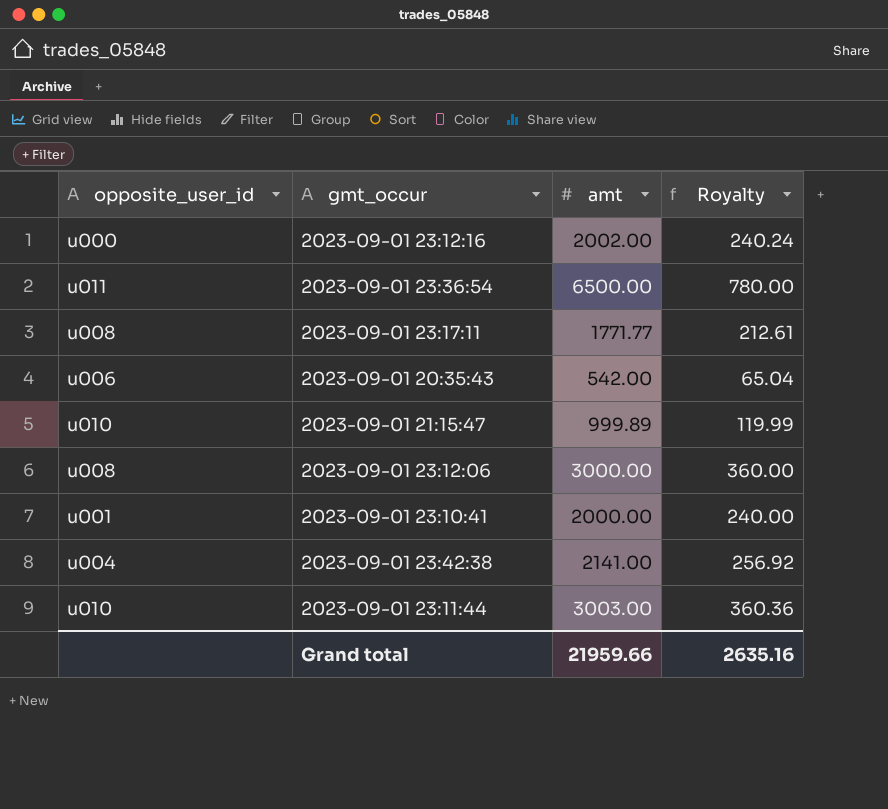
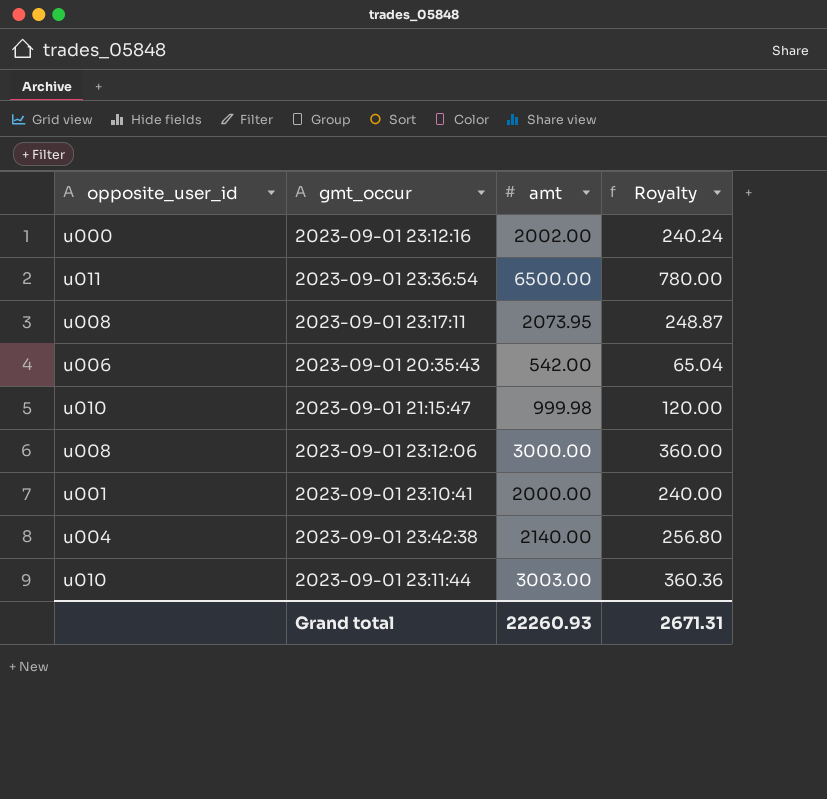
2023-09-01 23:17:11 | amt: 1771.77 -> 2073.95
2023-09-01 23:17:11 | Royalty: 212.61 -> 248.87
2023-09-01 21:15:47 | amt: 999.89 -> 999.98
2023-09-01 21:15:47 | Royalty: 119.99 -> 120.00
2023-09-01 23:42:38 | amt: 2141.00 -> 2140.00
2023-09-01 23:42:38 | Royalty: 256.92 -> 256.80
Grand total | amt: 21959.66 -> 22260.93
Grand total | Royalty: 2635.16 -> 2671.31

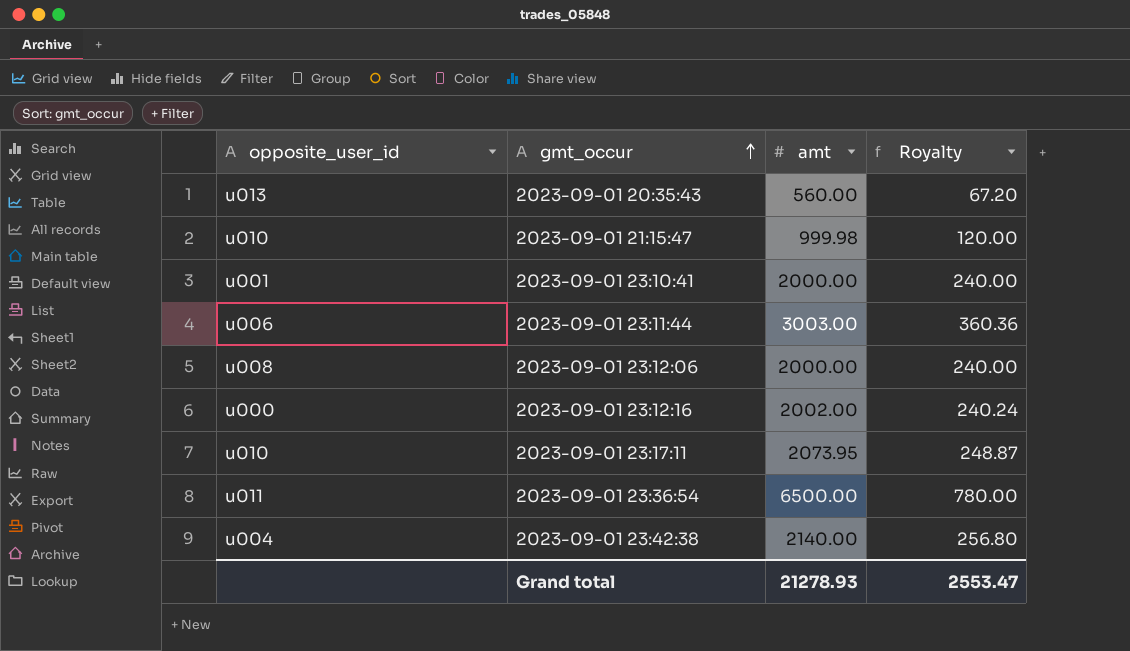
row order: none -> gmt_occur ascending
2023-09-01 20:35:43 | opposite_user_id: u006 -> u013
2023-09-01 20:35:43 | amt: 542.00 -> 560.00
2023-09-01 20:35:43 | Royalty: 65.04 -> 67.20
2023-09-01 23:11:44 | opposite_user_id: u010 -> u006
2023-09-01 23:12:06 | amt: 3000.00 -> 2000.00
2023-09-01 23:12:06 | Royalty: 360.00 -> 240.00
2023-09-01 23:17:11 | opposite_user_id: u008 -> u010
Grand total | amt: 22260.93 -> 21278.93
Grand total | Royalty: 2671.31 -> 2553.47

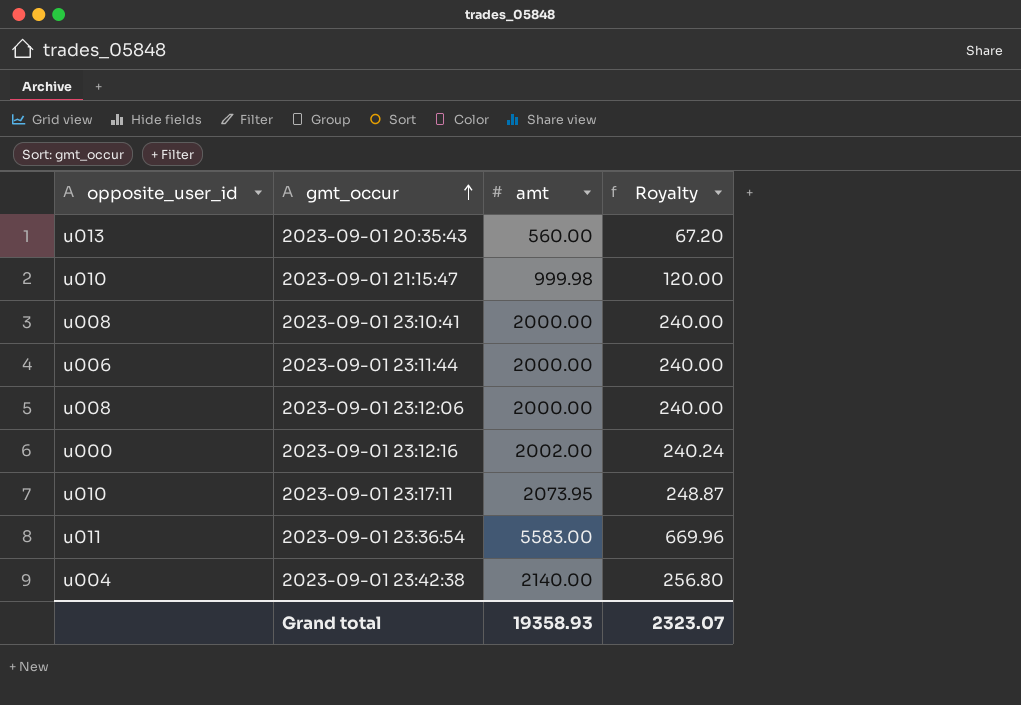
2023-09-01 23:10:41 | opposite_user_id: u001 -> u008
2023-09-01 23:11:44 | amt: 3003.00 -> 2000.00
2023-09-01 23:11:44 | Royalty: 360.36 -> 240.00
2023-09-01 23:36:54 | amt: 6500.00 -> 5583.00
2023-09-01 23:36:54 | Royalty: 780.00 -> 669.96
Grand total | amt: 21278.93 -> 19358.93
Grand total | Royalty: 2553.47 -> 2323.07

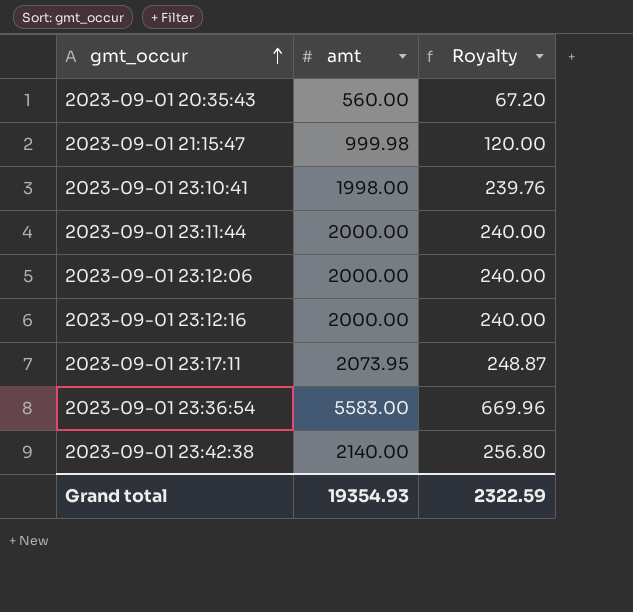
column opposite_user_id | position: 1 -> none
2023-09-01 23:10:41 | amt: 2000.00 -> 1998.00
2023-09-01 23:10:41 | Royalty: 240.00 -> 239.76
2023-09-01 23:12:16 | amt: 2002.00 -> 2000.00
2023-09-01 23:12:16 | Royalty: 240.24 -> 240.00
Grand total | amt: 19358.93 -> 19354.93
Grand total | Royalty: 2323.07 -> 2322.59

